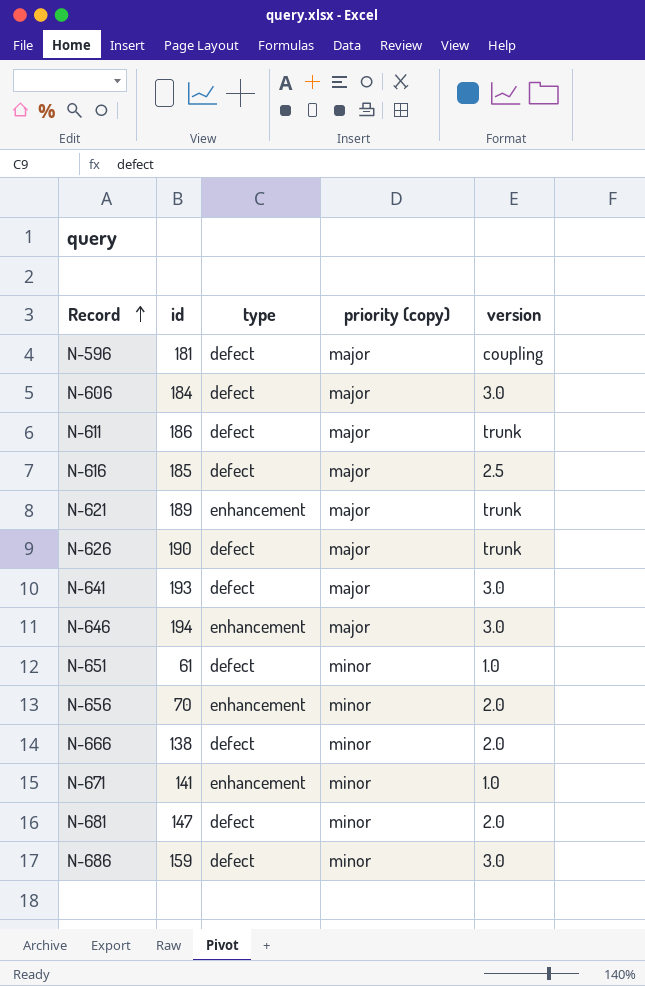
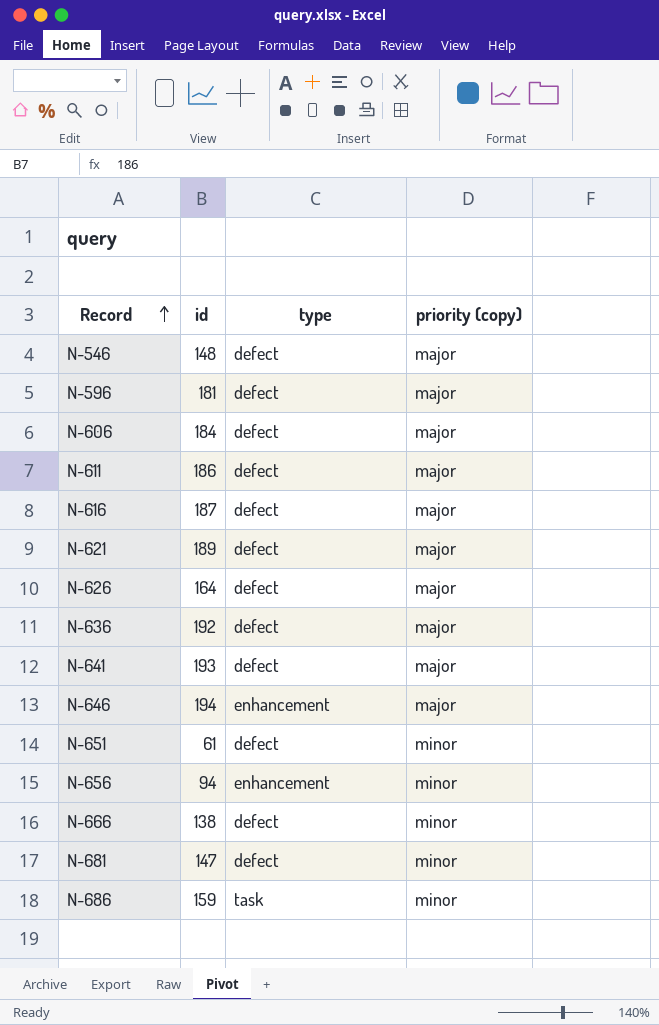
column version | position: 5 -> none
row N-671: 141 | enhancement | minor | 1.0 -> none
row N-546: none -> 148 | defect | major
N-616 | id: 185 -> 187
N-621 | type: enhancement -> defect
N-626 | id: 190 -> 164
row N-636: none -> 192 | defect | major
N-656 | id: 70 -> 94
N-686 | type: defect -> task

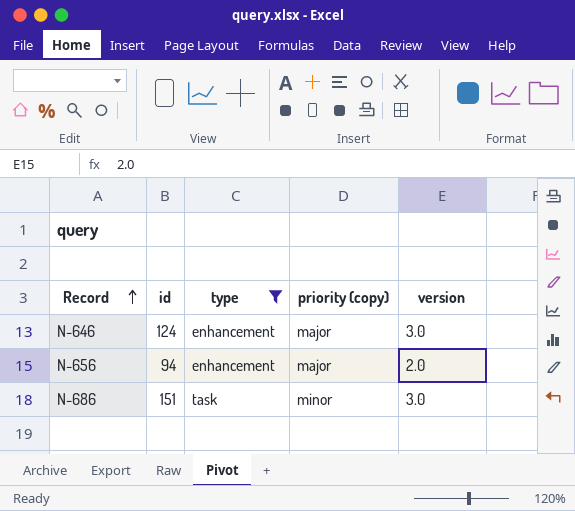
filter: none -> type != defect
column version | position: none -> 5
N-646 | id: 194 -> 124
N-656 | priority (copy): minor -> major
N-686 | id: 159 -> 151

